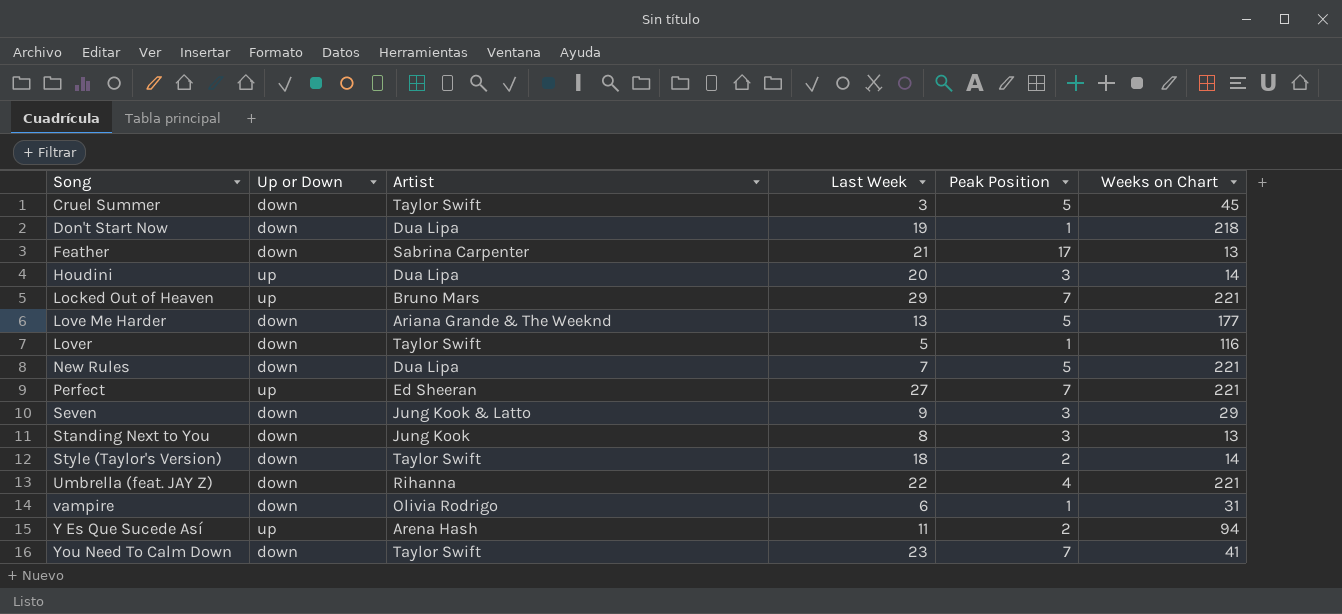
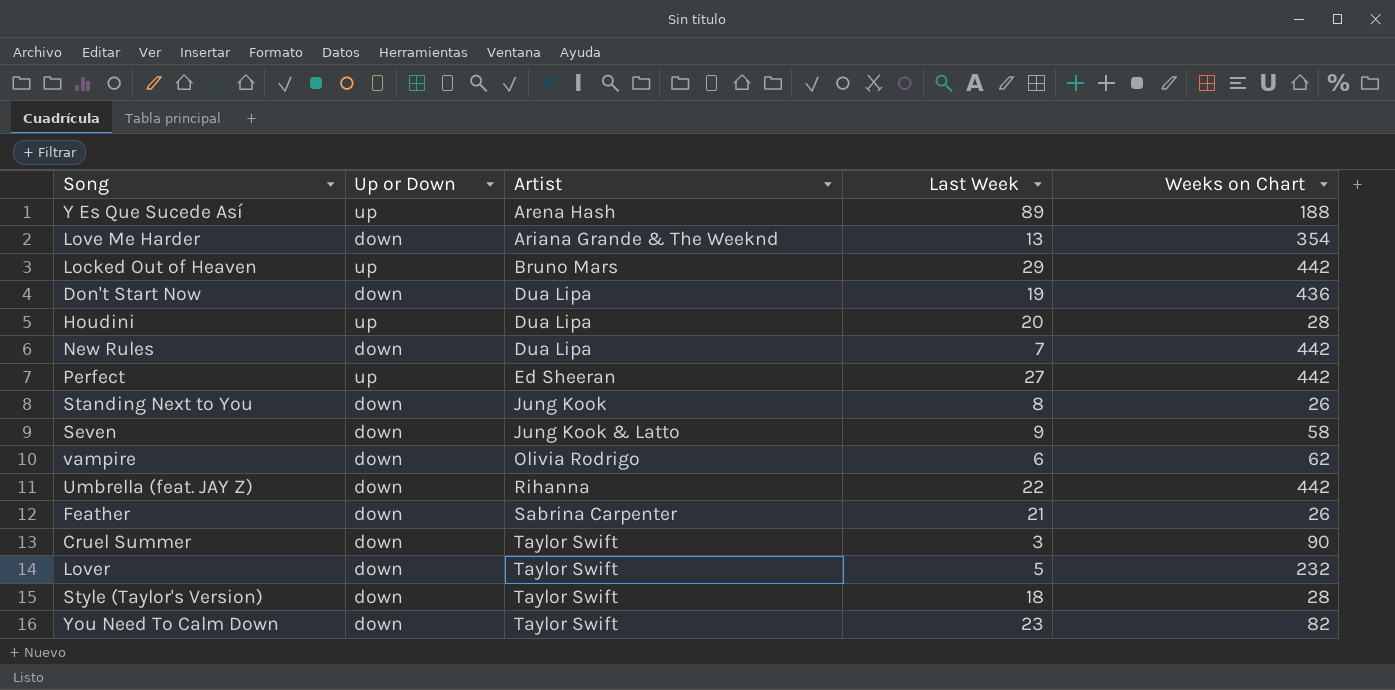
row order: Song ascending -> Artist ascending
column Peak Position | position: 5 -> none
Y Es Que Sucede Así | Last Week: 11 -> 89
Y Es Que Sucede Así | Weeks on Chart: 94 -> 188
Love Me Harder | Weeks on Chart: 177 -> 354
Locked Out of Heaven | Weeks on Chart: 221 -> 442
Don't Start Now | Weeks on Chart: 218 -> 436
Houdini | Weeks on Chart: 14 -> 28
New Rules | Weeks on Chart: 221 -> 442
Perfect | Weeks on Chart: 221 -> 442
Standing Next to You | Weeks on Chart: 13 -> 26
Seven | Weeks on Chart: 29 -> 58
vampire | Weeks on Chart: 31 -> 62
Umbrella (feat. JAY Z) | Weeks on Chart: 221 -> 442
Feather | Weeks on Chart: 13 -> 26
Cruel Summer | Weeks on Chart: 45 -> 90
Lover | Weeks on Chart: 116 -> 232
Style (Taylor's Version) | Weeks on Chart: 14 -> 28
You Need To Calm Down | Weeks on Chart: 41 -> 82

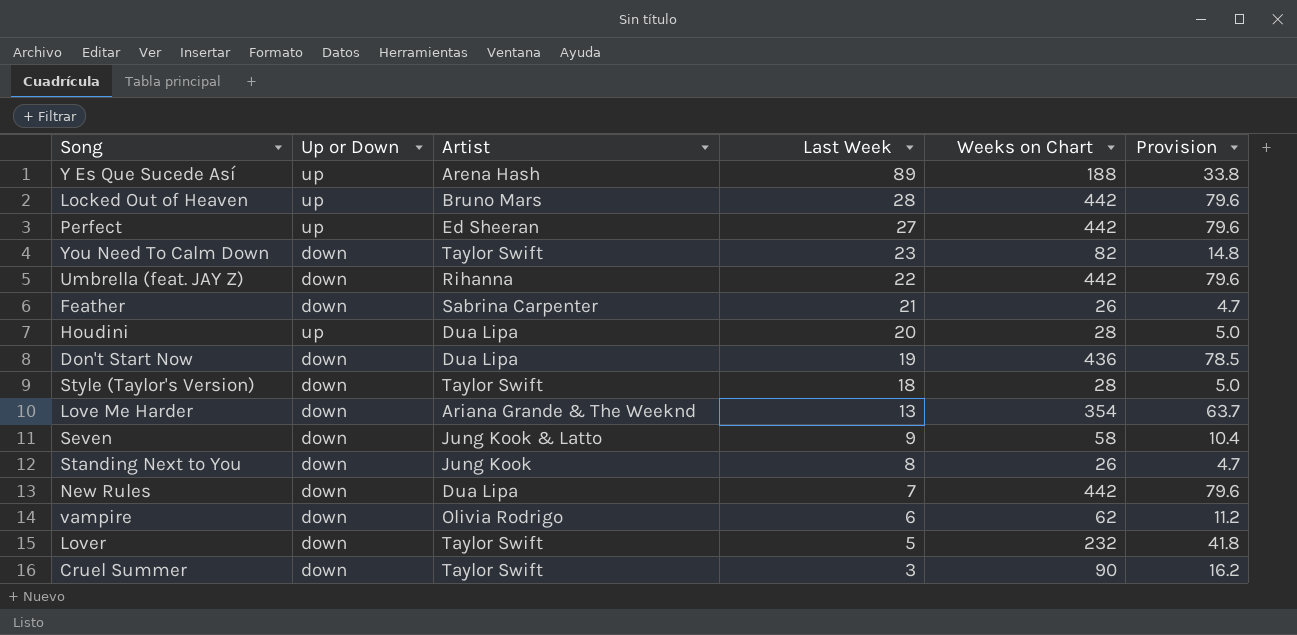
row order: Artist ascending -> Last Week descending
column Provision | formula: none -> [Weeks on Chart] * 0.18
Locked Out of Heaven | Last Week: 29 -> 28

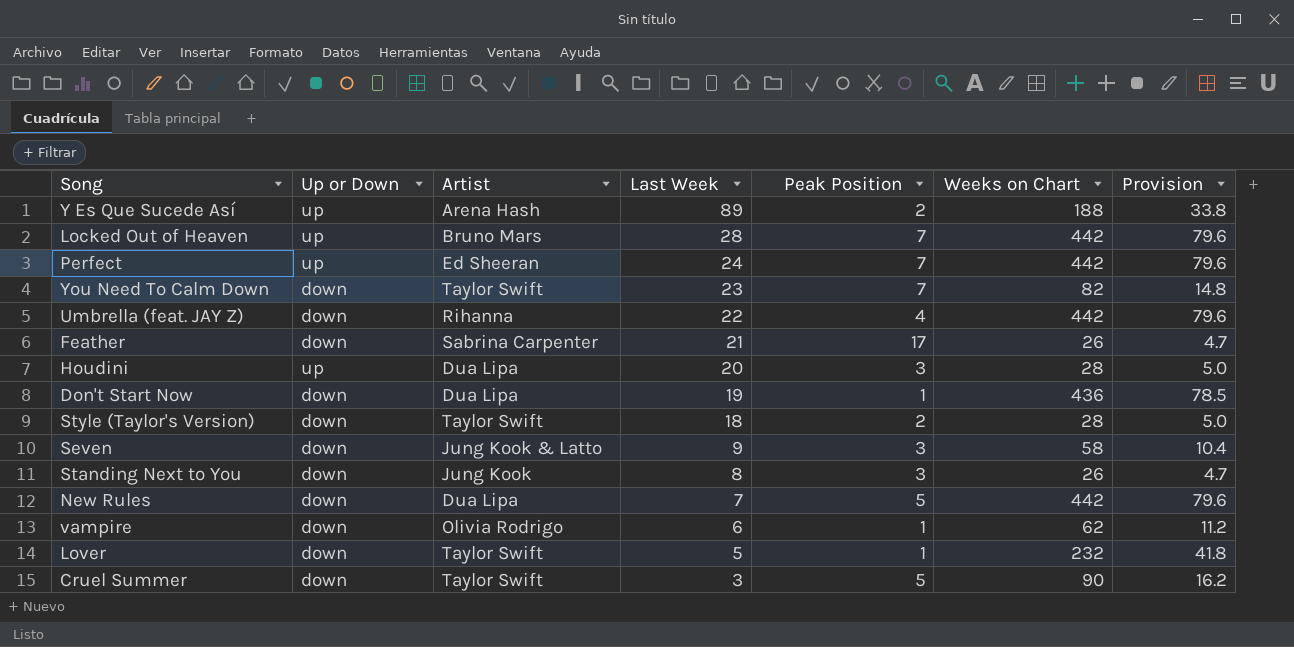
column Peak Position | position: none -> 5
row Love Me Harder: down | Ariana Grande & The Weeknd | 13 | 354 | 63.7 -> none
Perfect | Last Week: 27 -> 24

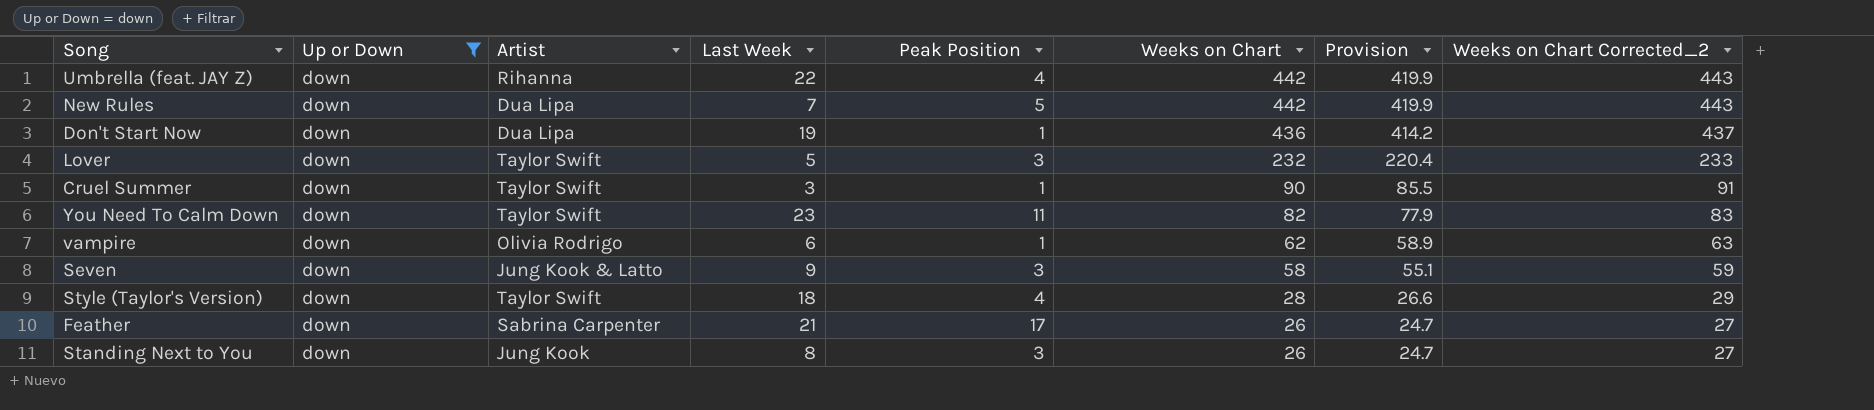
filter: none -> Up or Down = down
row order: Last Week descending -> Weeks on Chart descending
column Provision | formula: [Weeks on Chart] * 0.18 -> [Weeks on Chart] * 0.95
column Weeks on Chart Corrected_2 | formula: none -> [Weeks on Chart] + 1
Lover | Peak Position: 1 -> 3
Cruel Summer | Peak Position: 5 -> 1
You Need To Calm Down | Peak Position: 7 -> 11
Style (Taylor's Version) | Peak Position: 2 -> 4

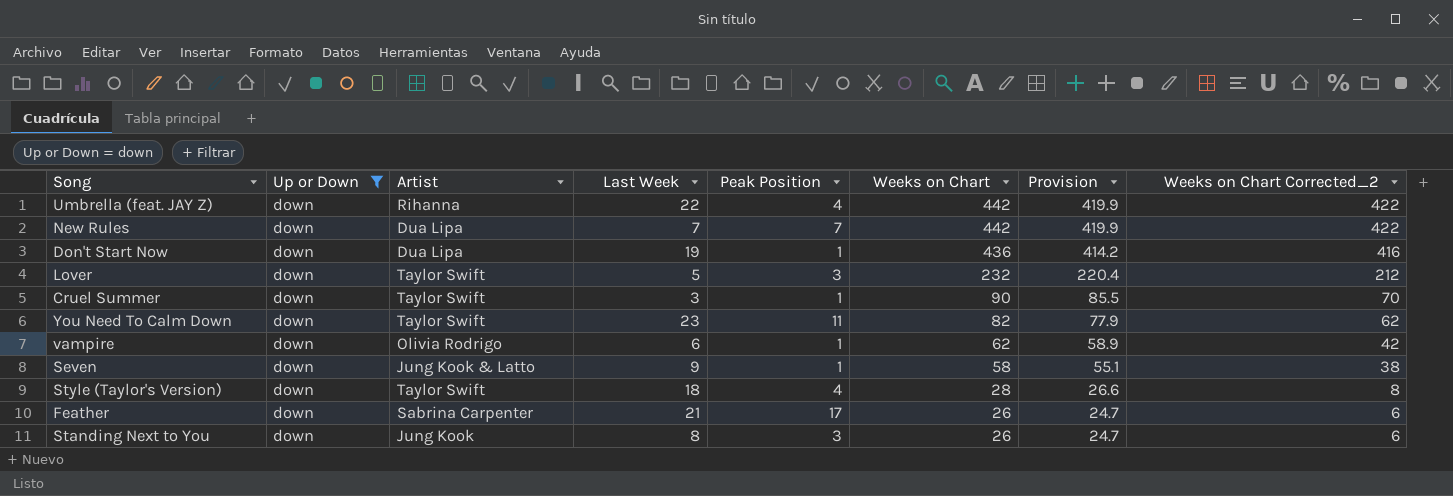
column Weeks on Chart Corrected_2 | formula: [Weeks on Chart] + 1 -> [Weeks on Chart] - 20
New Rules | Peak Position: 5 -> 7
Seven | Peak Position: 3 -> 1

